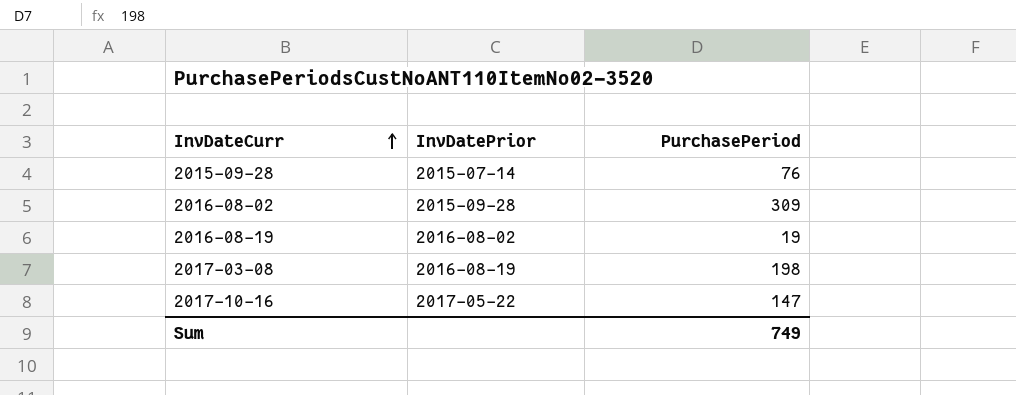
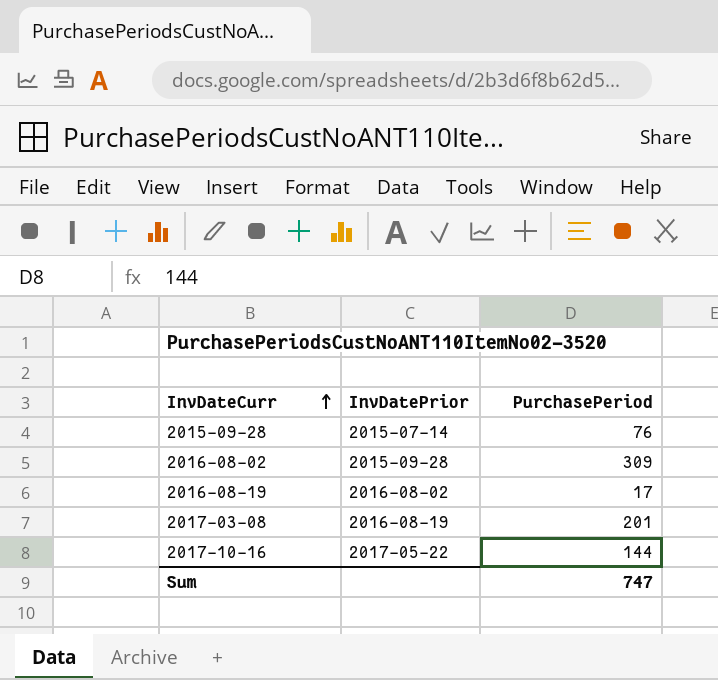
2016-08-19 | PurchasePeriod: 19 -> 17
2017-03-08 | PurchasePeriod: 198 -> 201
2017-10-16 | PurchasePeriod: 147 -> 144
Sum | PurchasePeriod: 749 -> 747

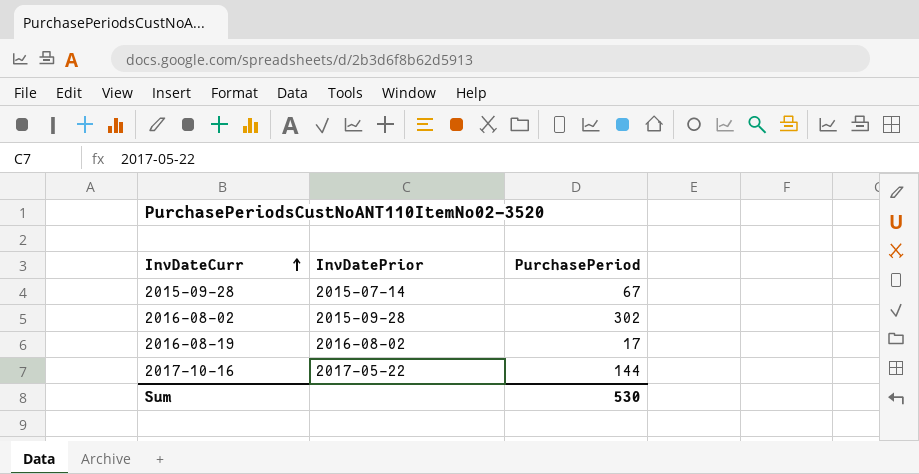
row 2017-03-08: 2016-08-19 | 201 -> none
2015-09-28 | PurchasePeriod: 76 -> 67
2016-08-02 | PurchasePeriod: 309 -> 302
Sum | PurchasePeriod: 747 -> 530

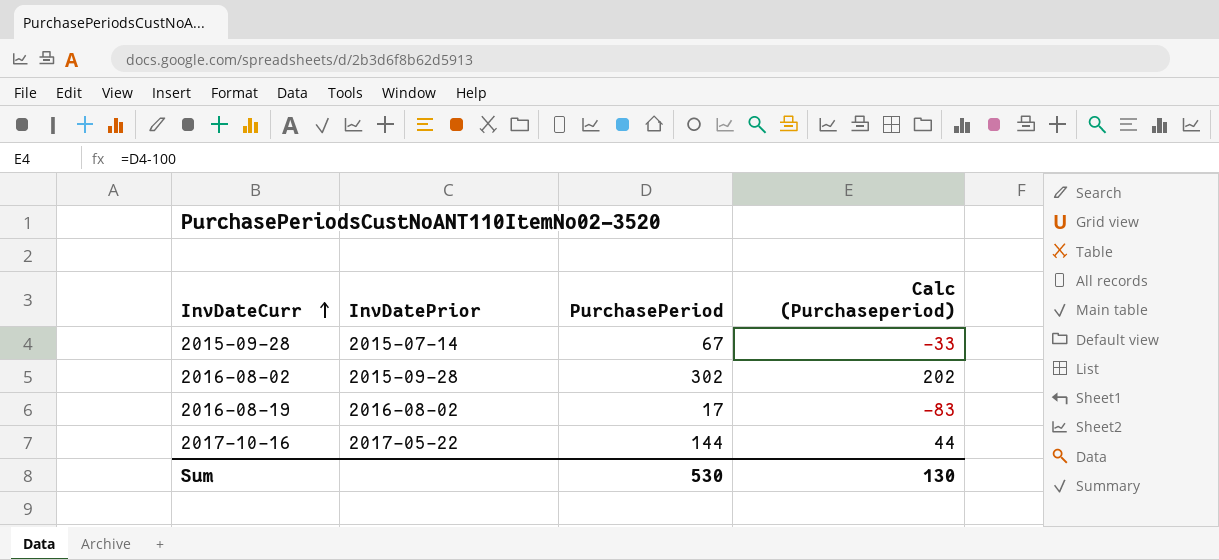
column Calc (Purchaseperiod) | formula: none -> [PurchasePeriod] - 100

